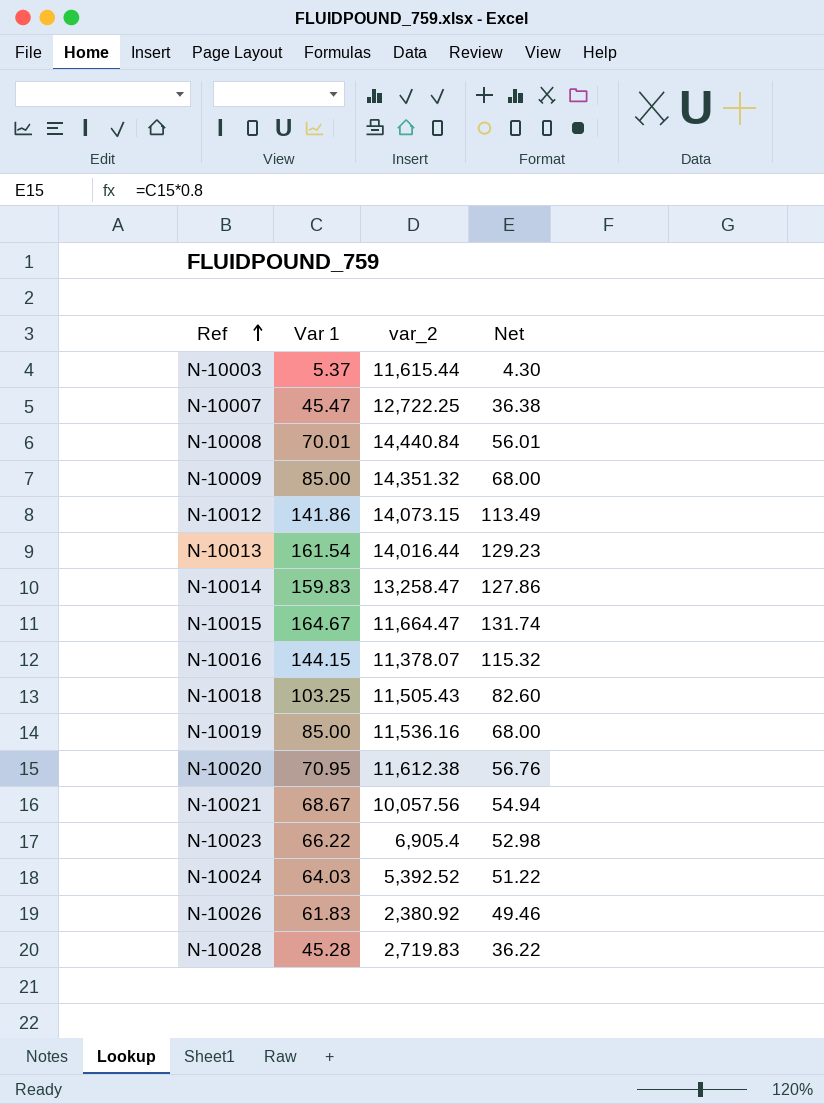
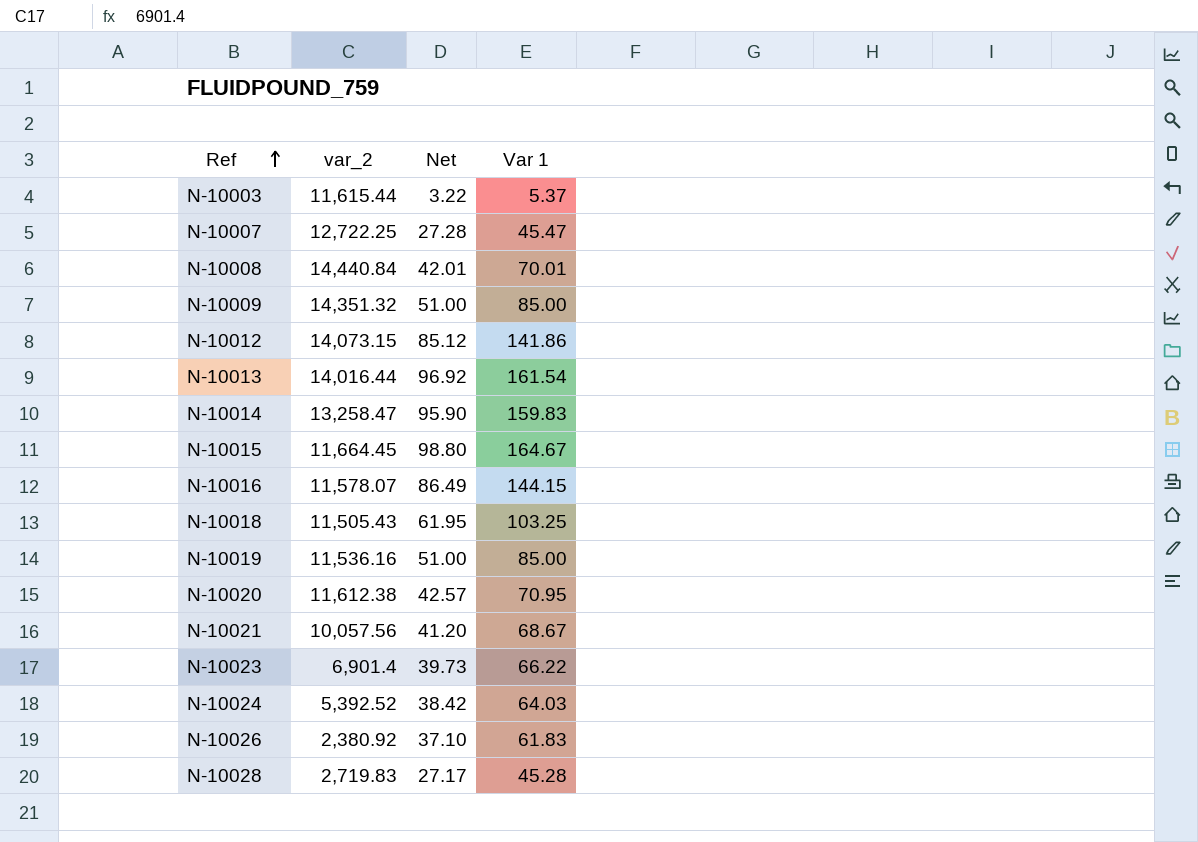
column Net | formula: [Var 1] * 0.8 -> [Var 1] * 0.6
column Var 1 | position: 2 -> 4
N-10015 | var_2: 11,664.47 -> 11,664.45
N-10016 | var_2: 11,378.07 -> 11,578.07
N-10023 | var_2: 6,905.4 -> 6,901.4

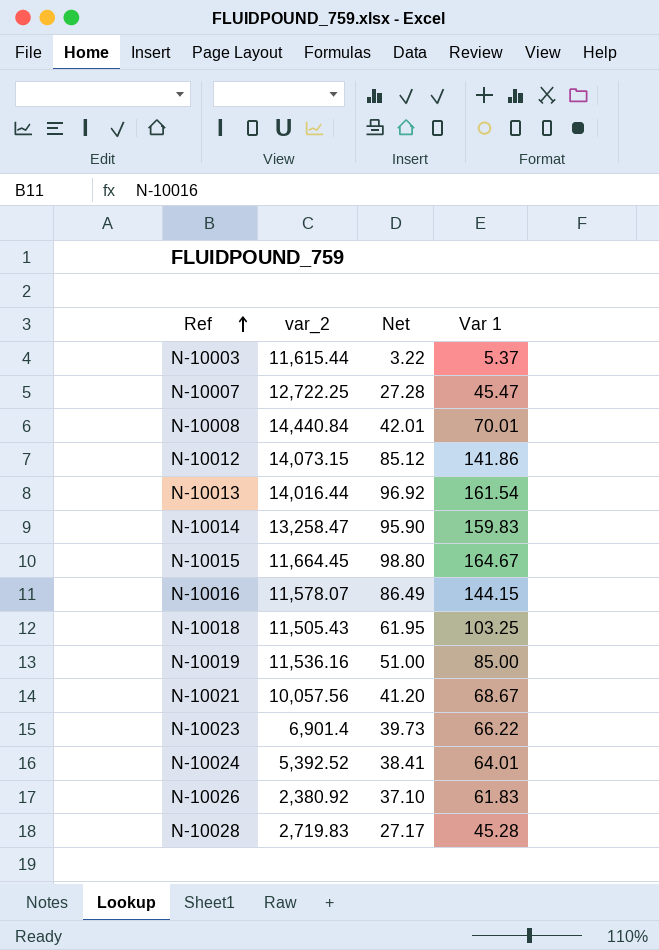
row N-10009: 14,351.32 | 51.00 | 85.00 -> none
row N-10020: 11,612.38 | 42.57 | 70.95 -> none
N-10024 | Net: 38.42 -> 38.41
N-10024 | Var 1: 64.03 -> 64.01

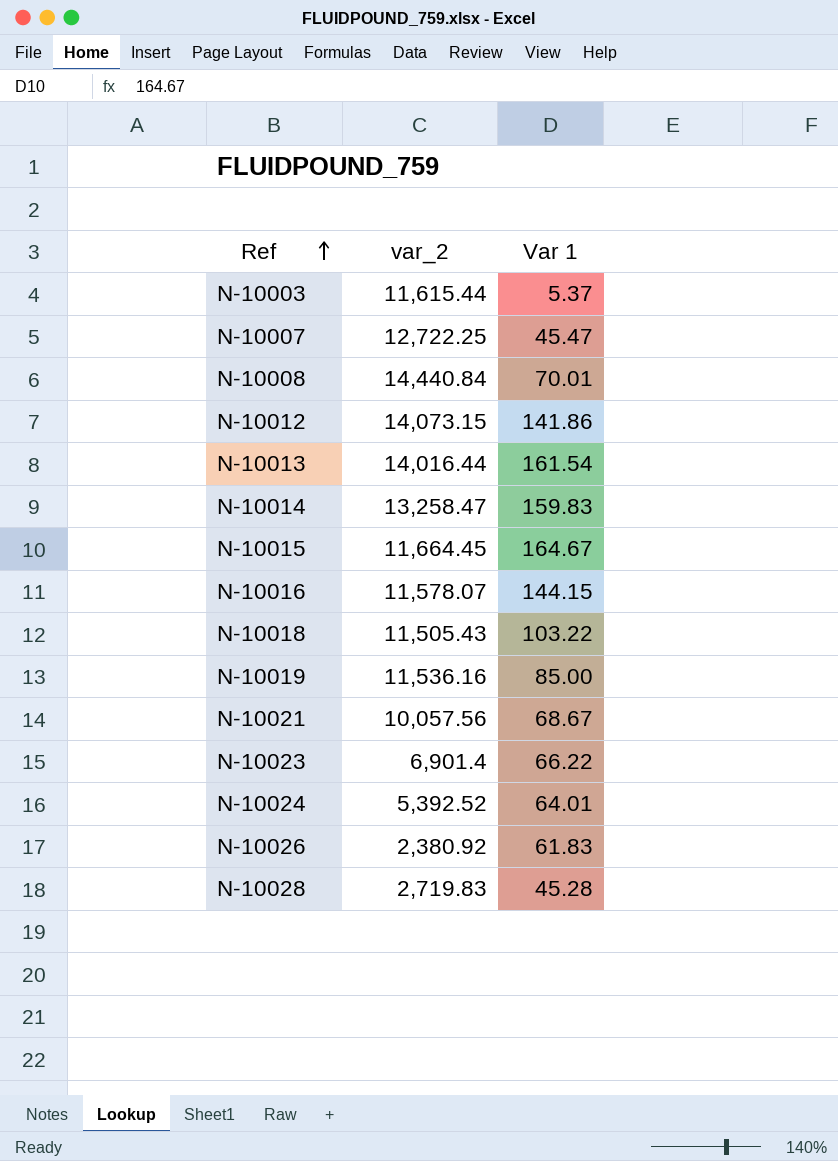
column Net | formula: [Var 1] * 0.6 -> none
N-10018 | Var 1: 103.25 -> 103.22

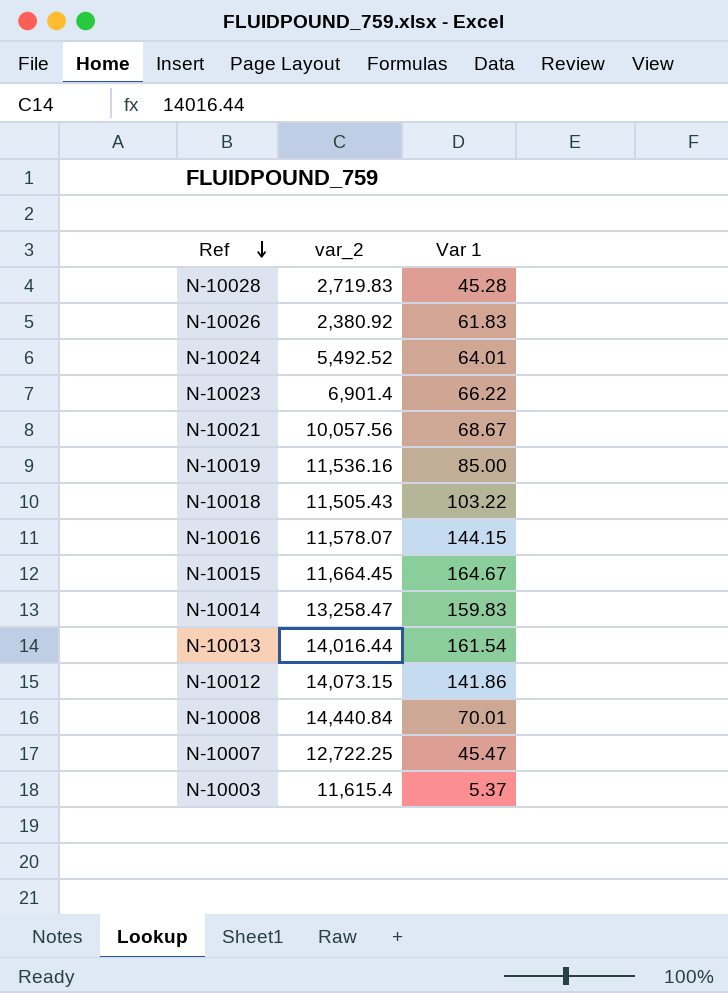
row order: Ref ascending -> Ref descending
N-10024 | var_2: 5,392.52 -> 5,492.52
N-10003 | var_2: 11,615.44 -> 11,615.4

